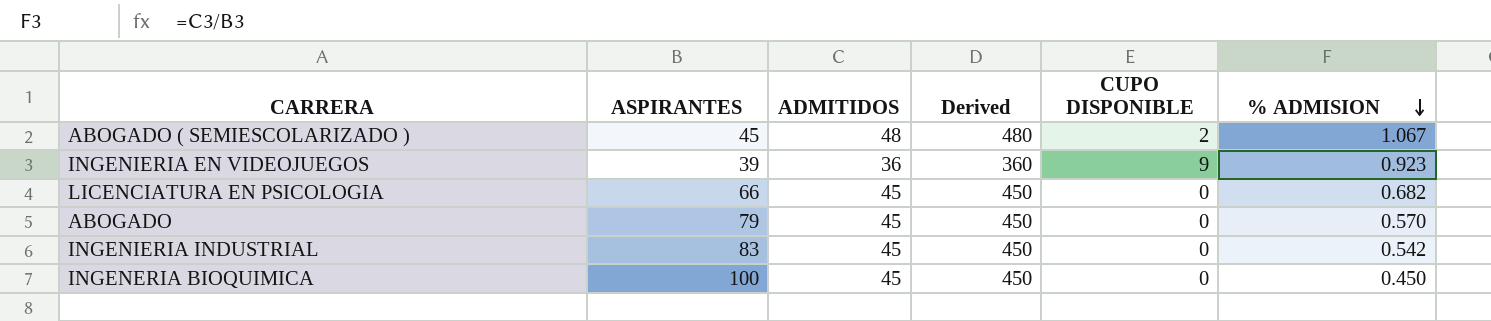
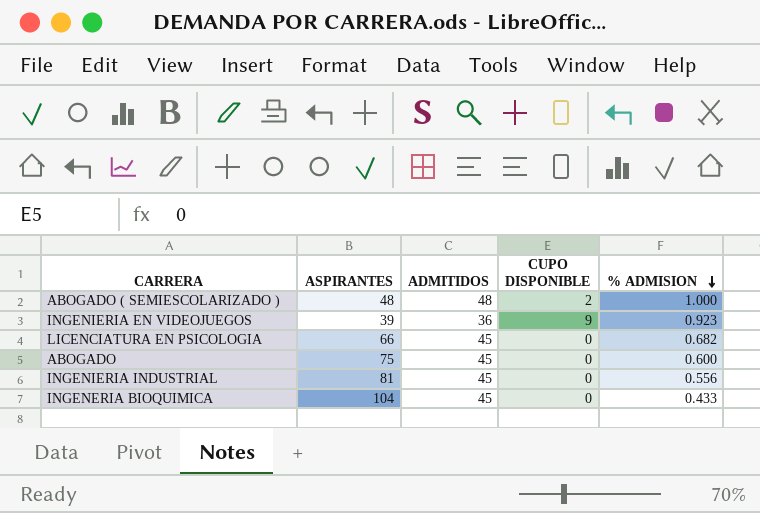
column Derived | formula: [ADMITIDOS] * 10 -> none
ABOGADO ( SEMIESCOLARIZADO ) | ASPIRANTES: 45 -> 48
ABOGADO ( SEMIESCOLARIZADO ) | % ADMISION: 1.067 -> 1.000
ABOGADO | ASPIRANTES: 79 -> 75
ABOGADO | % ADMISION: 0.570 -> 0.600
INGENIERIA INDUSTRIAL | ASPIRANTES: 83 -> 81
INGENIERIA INDUSTRIAL | % ADMISION: 0.542 -> 0.556
INGENERIA BIOQUIMICA | ASPIRANTES: 100 -> 104
INGENERIA BIOQUIMICA | % ADMISION: 0.450 -> 0.433

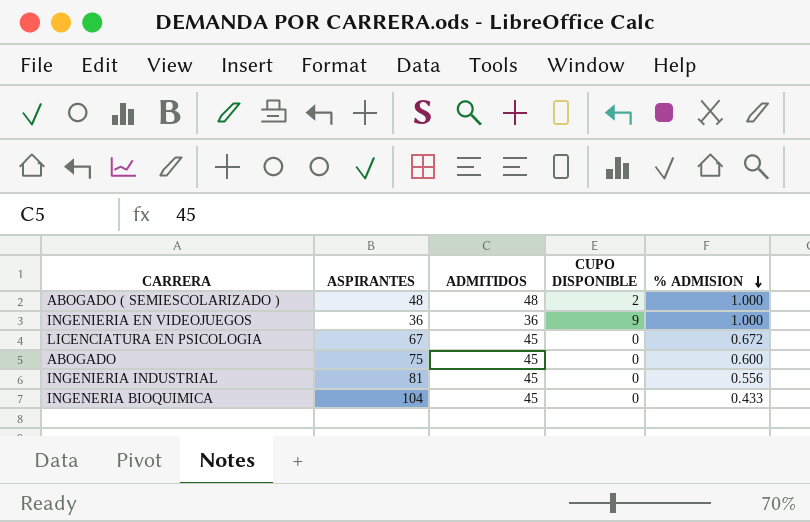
INGENIERIA EN VIDEOJUEGOS | ASPIRANTES: 39 -> 36
INGENIERIA EN VIDEOJUEGOS | % ADMISION: 0.923 -> 1.000
LICENCIATURA EN PSICOLOGIA | ASPIRANTES: 66 -> 67
LICENCIATURA EN PSICOLOGIA | % ADMISION: 0.682 -> 0.672

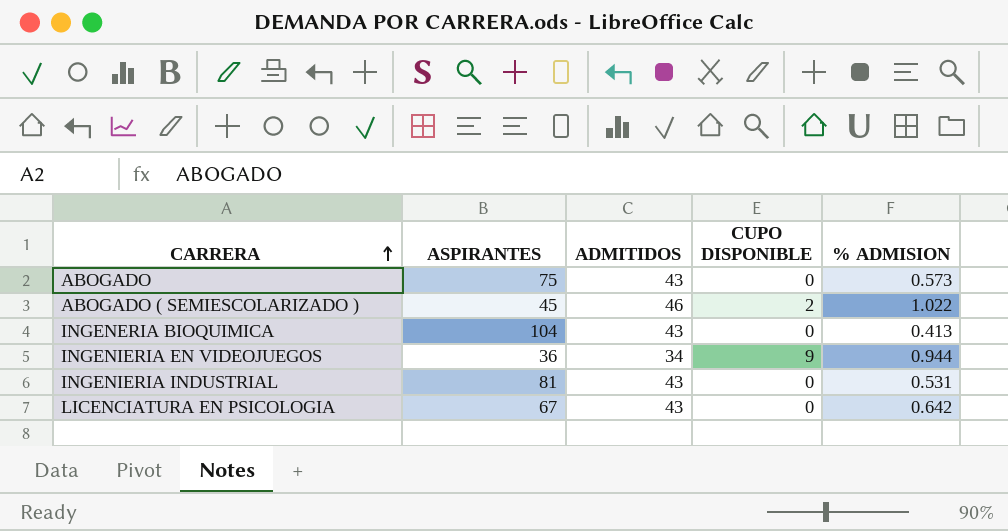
row order: % ADMISION descending -> CARRERA ascending
ABOGADO | ADMITIDOS: 45 -> 43
ABOGADO | % ADMISION: 0.600 -> 0.573
ABOGADO ( SEMIESCOLARIZADO ) | ASPIRANTES: 48 -> 45
ABOGADO ( SEMIESCOLARIZADO ) | ADMITIDOS: 48 -> 46
ABOGADO ( SEMIESCOLARIZADO ) | % ADMISION: 1.000 -> 1.022
INGENERIA BIOQUIMICA | ADMITIDOS: 45 -> 43
INGENERIA BIOQUIMICA | % ADMISION: 0.433 -> 0.413
INGENIERIA EN VIDEOJUEGOS | ADMITIDOS: 36 -> 34
INGENIERIA EN VIDEOJUEGOS | % ADMISION: 1.000 -> 0.944
INGENIERIA INDUSTRIAL | ADMITIDOS: 45 -> 43
INGENIERIA INDUSTRIAL | % ADMISION: 0.556 -> 0.531
LICENCIATURA EN PSICOLOGIA | ADMITIDOS: 45 -> 43
LICENCIATURA EN PSICOLOGIA | % ADMISION: 0.672 -> 0.642

